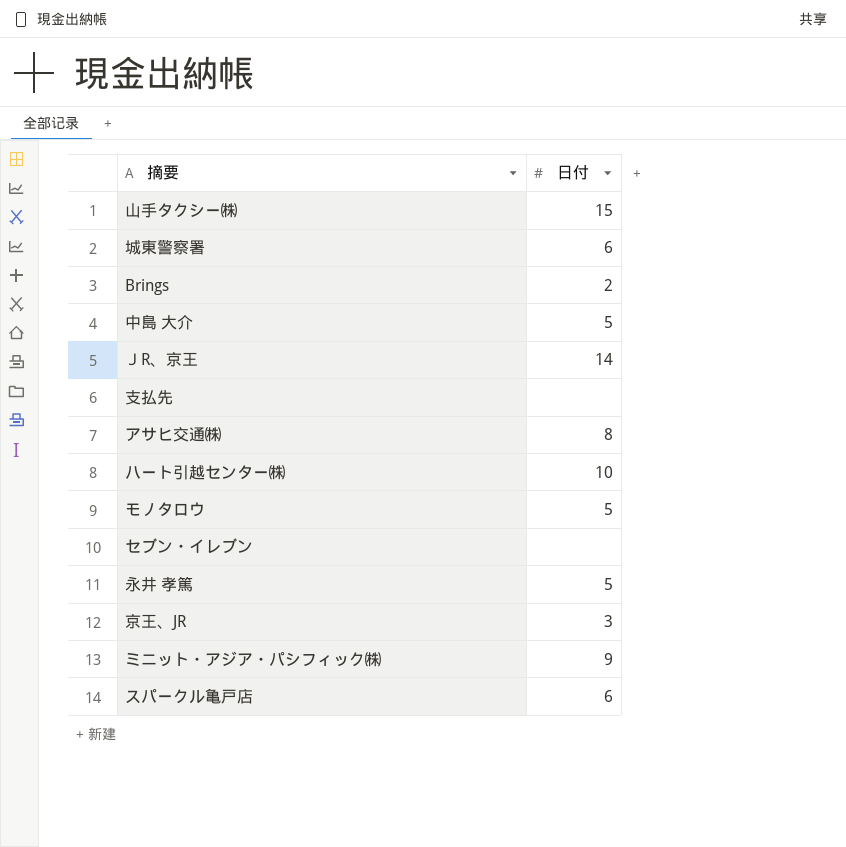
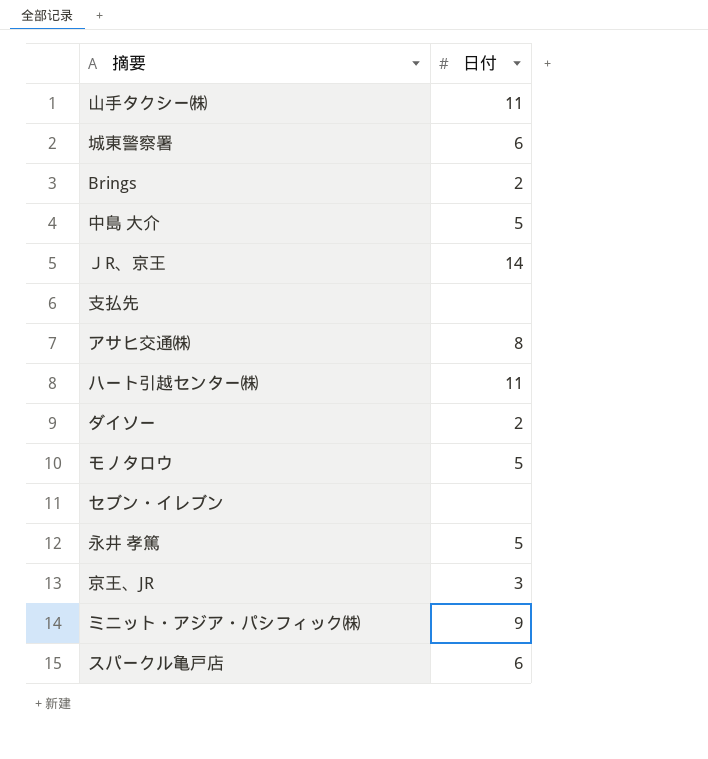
山手タクシー㈱ | 日付: 15 -> 11
ハート引越センター㈱ | 日付: 10 -> 11
row ダイソー: none -> 2

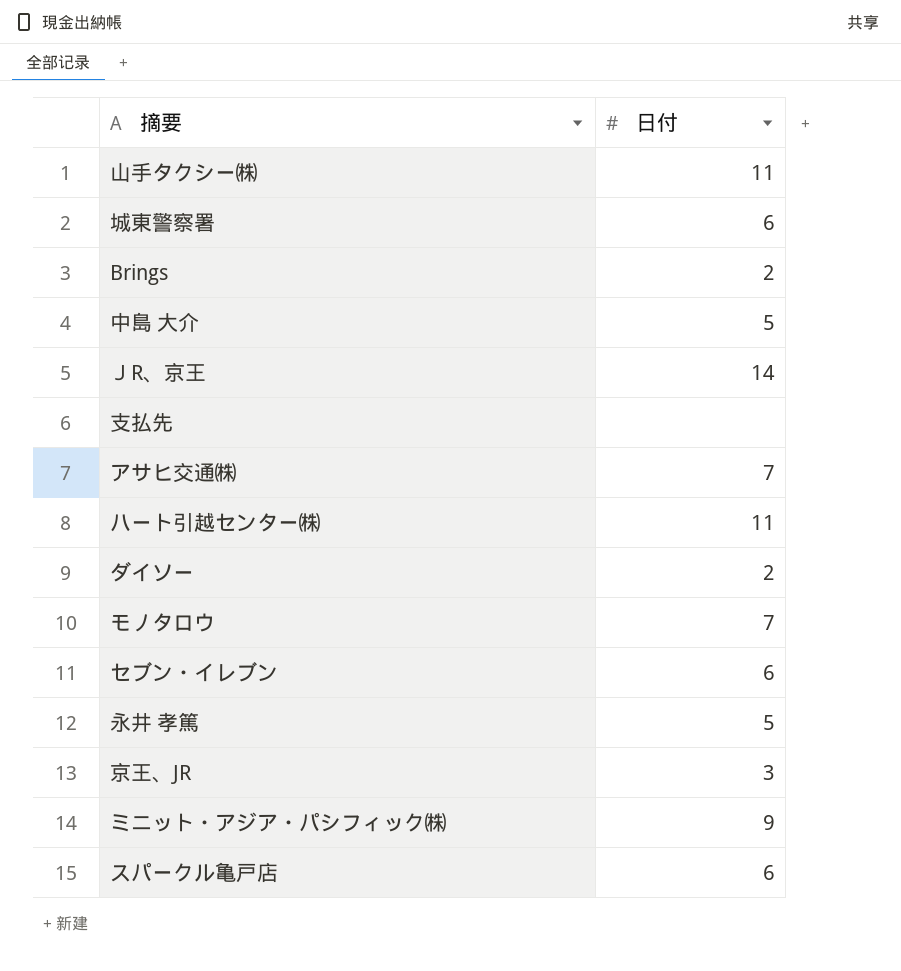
アサヒ交通㈱ | 日付: 8 -> 7
モノタロウ | 日付: 5 -> 7
セブン・イレブン | 日付: none -> 6

